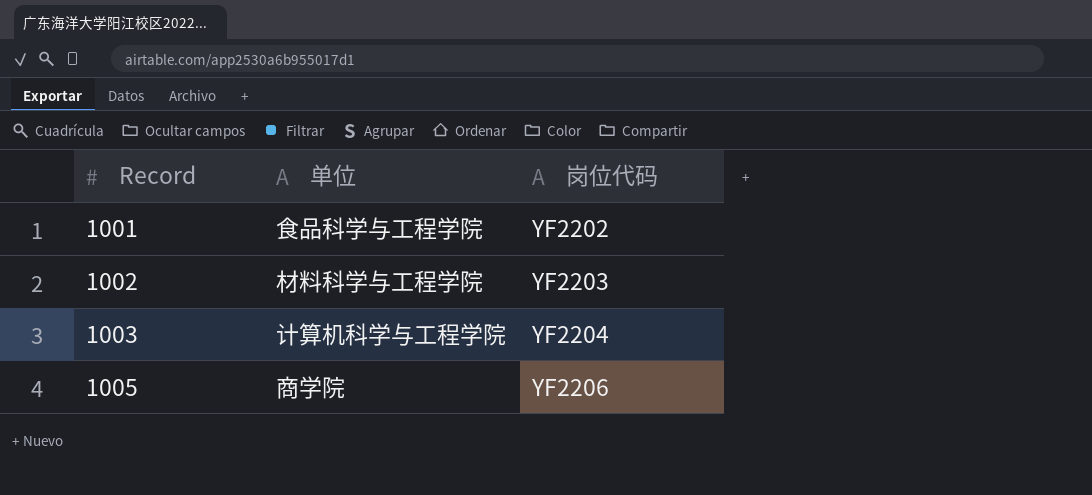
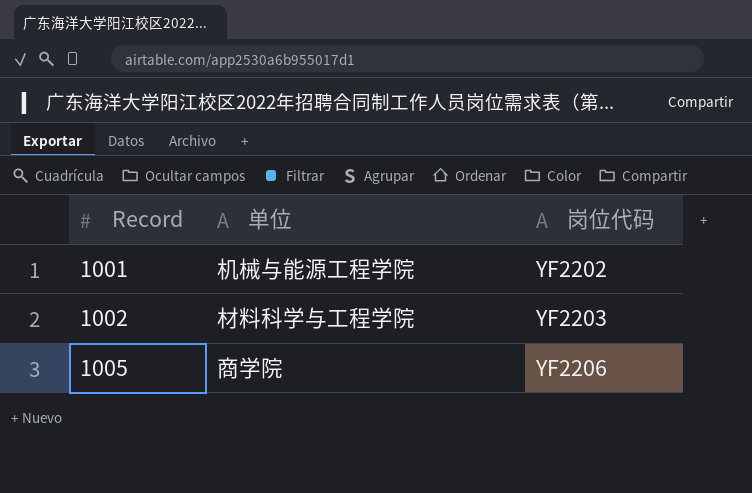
row 1003: 计算机科学与工程学院 | YF2204 -> none
1001 | 单位: 食品科学与工程学院 -> 机械与能源工程学院

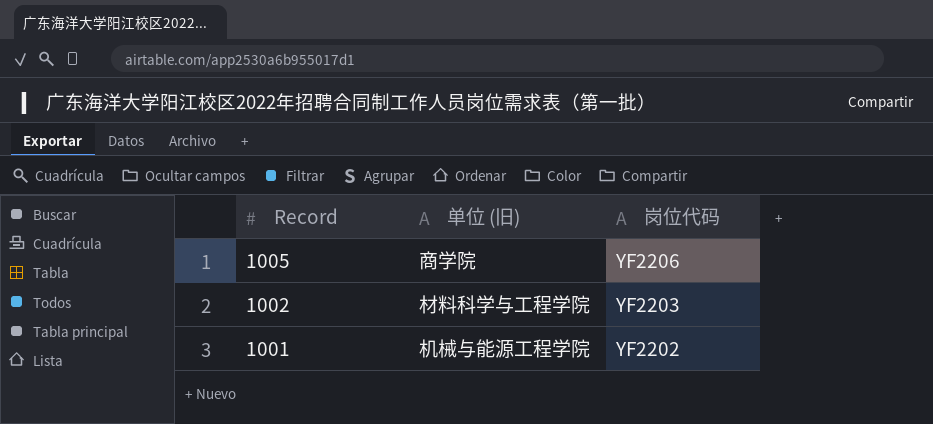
row order: Record ascending -> Record descending
column name: 单位 -> 单位 (旧)

